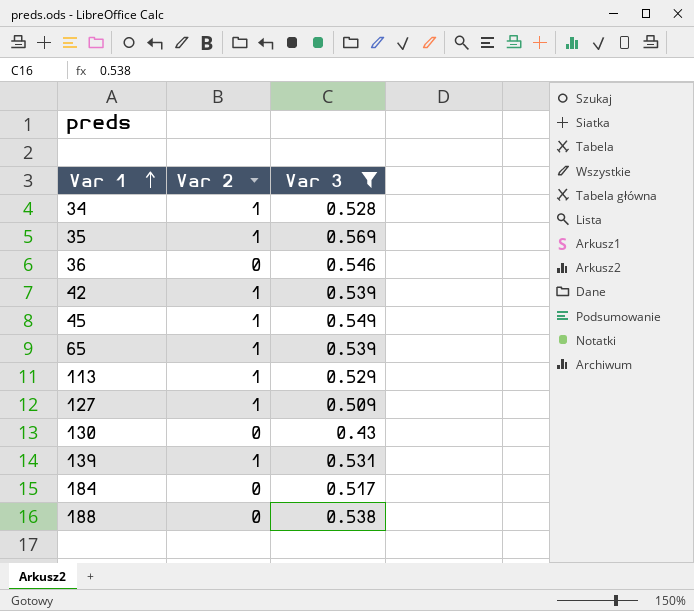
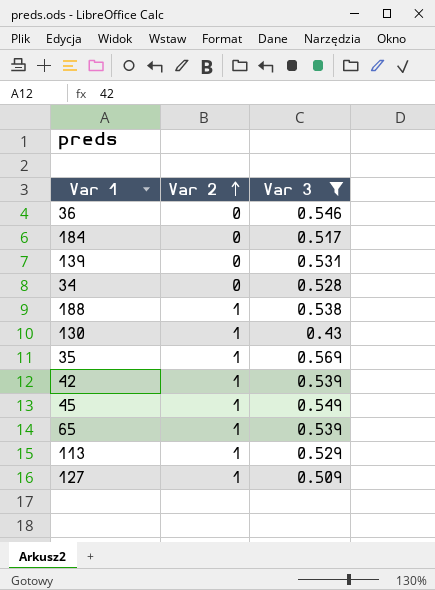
row order: Var 1 ascending -> Var 2 ascending
139 | Var 2: 1 -> 0
34 | Var 2: 1 -> 0
188 | Var 2: 0 -> 1
130 | Var 2: 0 -> 1

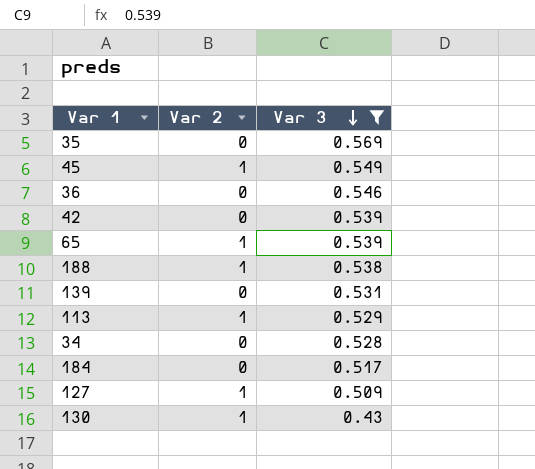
row order: Var 2 ascending -> Var 3 descending
35 | Var 2: 1 -> 0
42 | Var 2: 1 -> 0

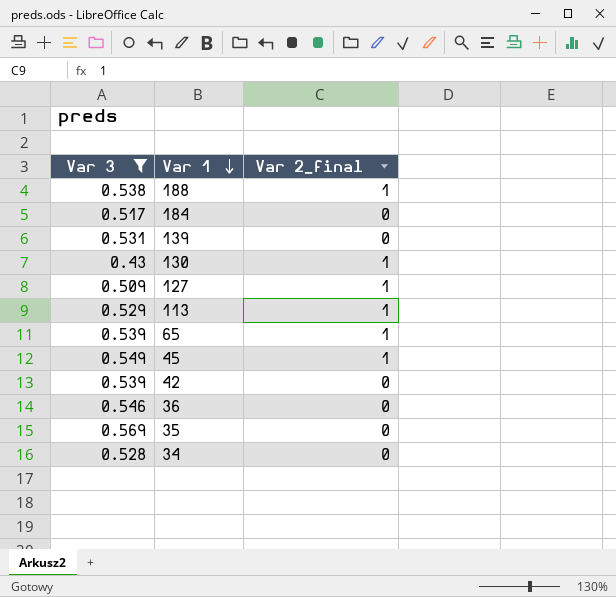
row order: Var 3 descending -> Var 1 descending
column Var 3 | position: 3 -> 1
column name: Var 2 -> Var 2_final

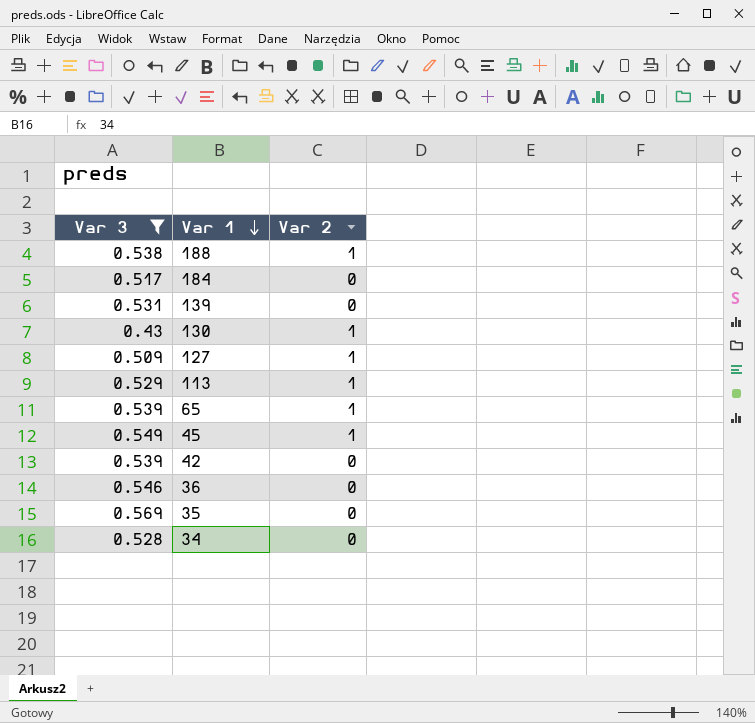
column name: Var 2_final -> Var 2

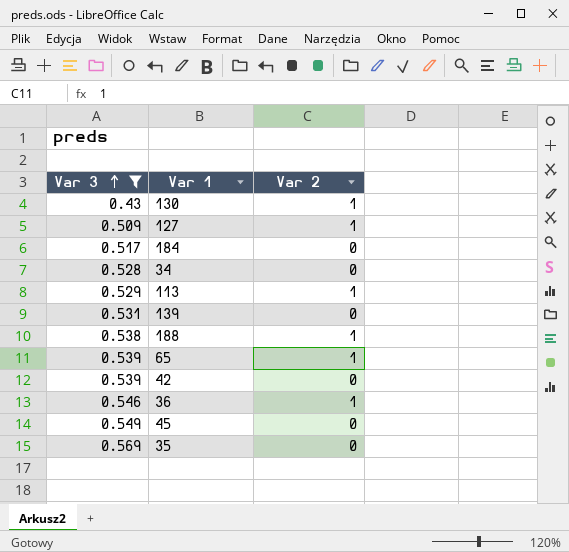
row order: Var 1 descending -> Var 3 ascending
36 | Var 2: 0 -> 1
45 | Var 2: 1 -> 0

